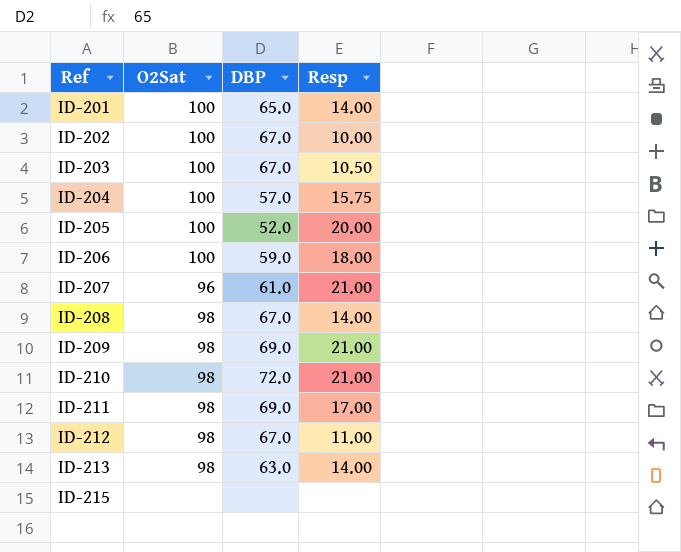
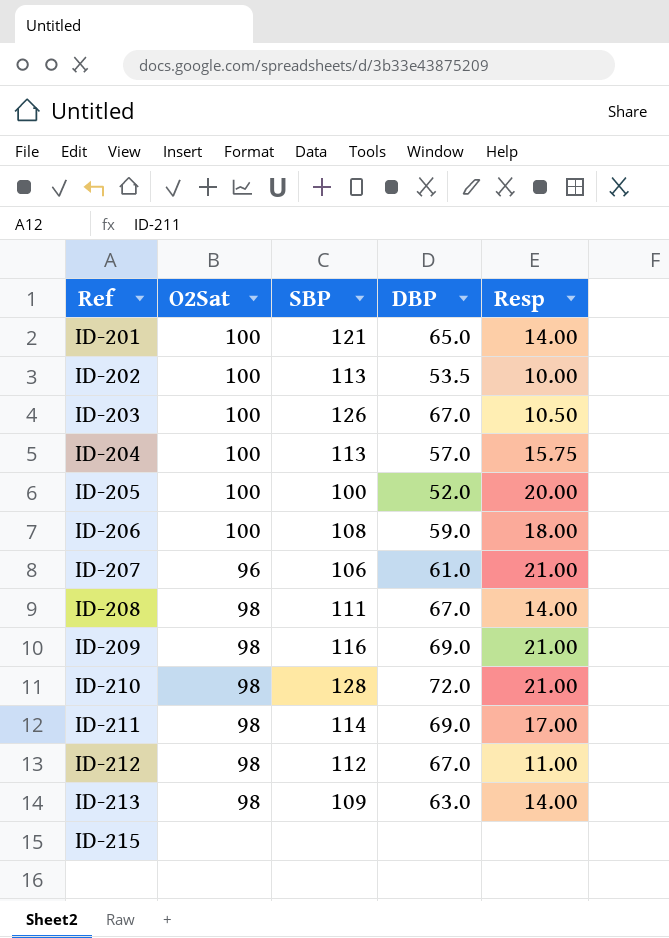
column SBP | position: none -> 3
ID-202 | DBP: 67.0 -> 53.5

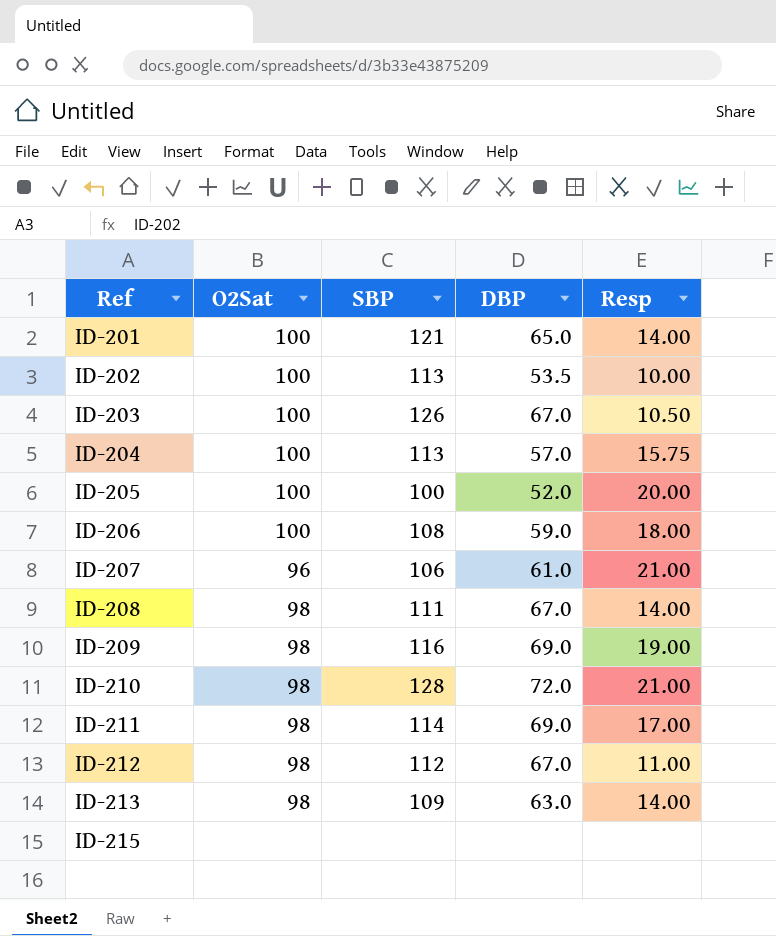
ID-209 | Resp: 21.00 -> 19.00

